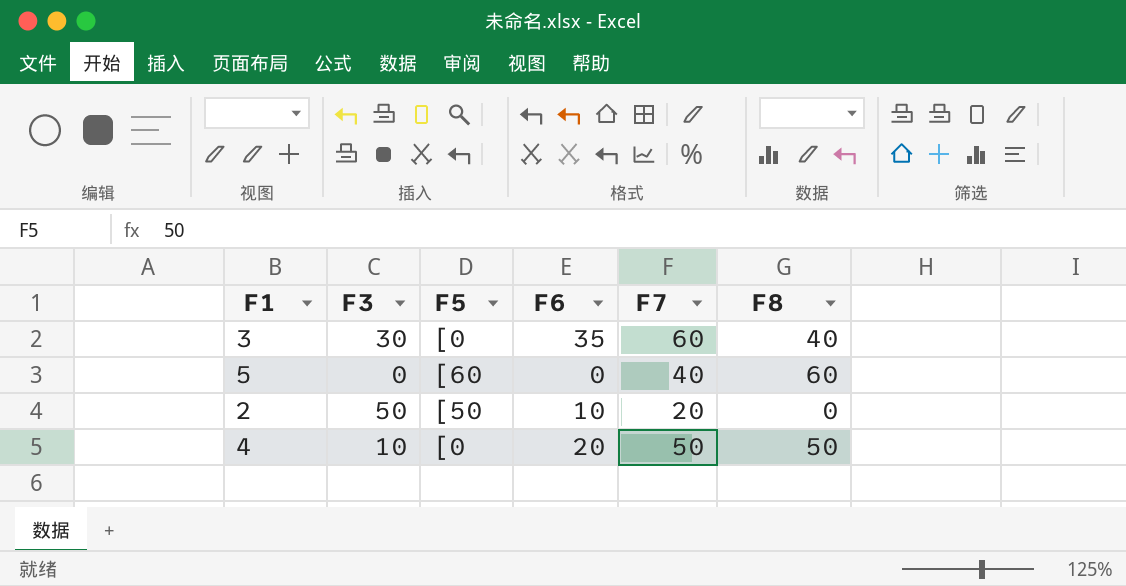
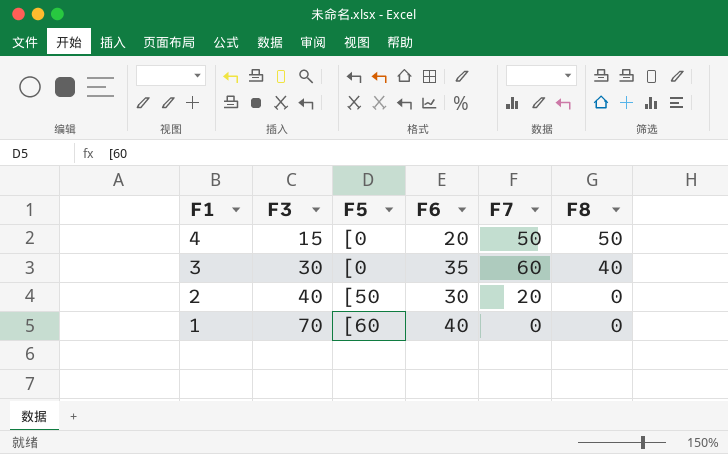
row order: none -> F1 descending
row 5: 0 | [60 | 0 | 40 | 60 -> none
4 | F3: 10 -> 15
2 | F3: 50 -> 40
2 | F6: 10 -> 30
row 1: none -> 70 | [60 | 40 | 0 | 0

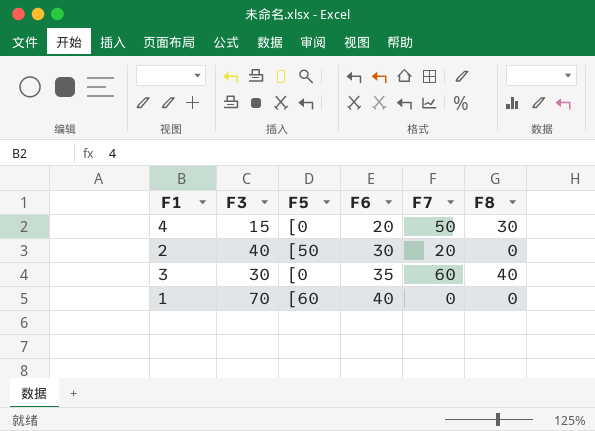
row order: F1 descending -> F6 ascending
4 | F8: 50 -> 30

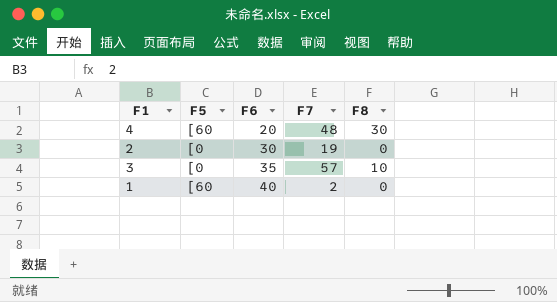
column F3 | position: 2 -> none
4 | F5: [0 -> [60
4 | F7: 50 -> 48
2 | F5: [50 -> [0
2 | F7: 20 -> 19
3 | F7: 60 -> 57
3 | F8: 40 -> 10
1 | F7: 0 -> 2

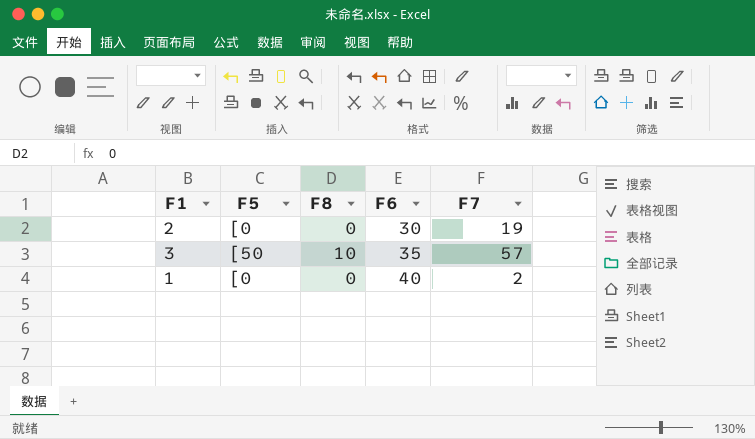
column F8 | position: 5 -> 3
row 4: [60 | 20 | 48 | 30 -> none
3 | F5: [0 -> [50
1 | F5: [60 -> [0

